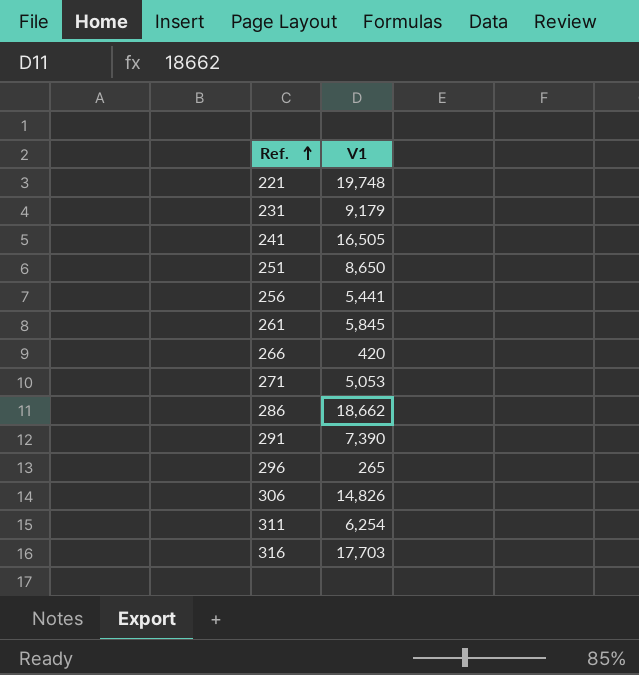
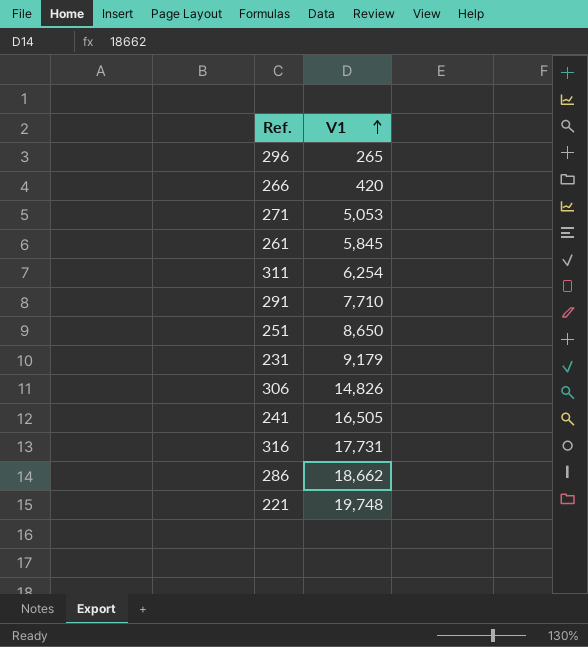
row order: Ref. ascending -> V1 ascending
row 256: 5,441 -> none
291 | V1: 7,390 -> 7,710
316 | V1: 17,703 -> 17,731

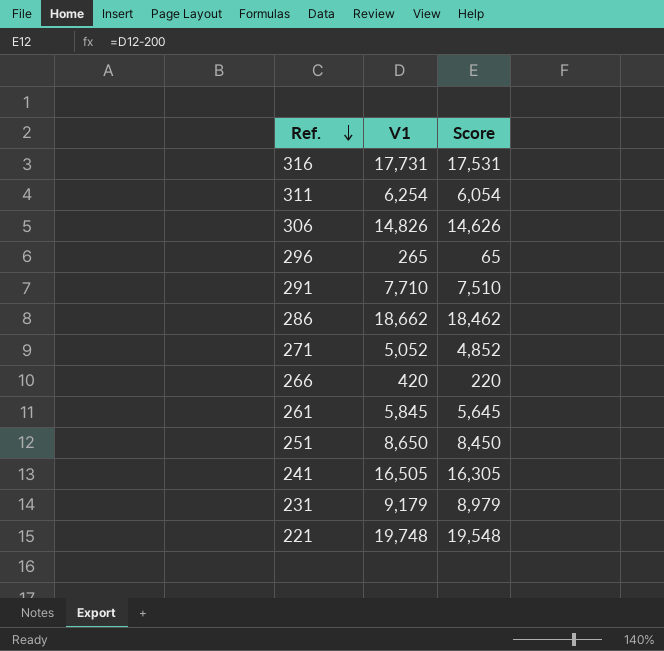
row order: V1 ascending -> Ref. descending
column Score | formula: none -> [V1] - 200
271 | V1: 5,053 -> 5,052

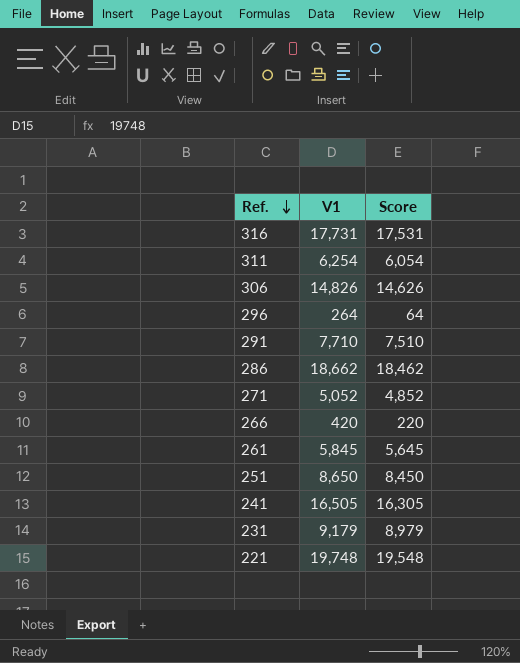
296 | V1: 265 -> 264
296 | Score: 65 -> 64

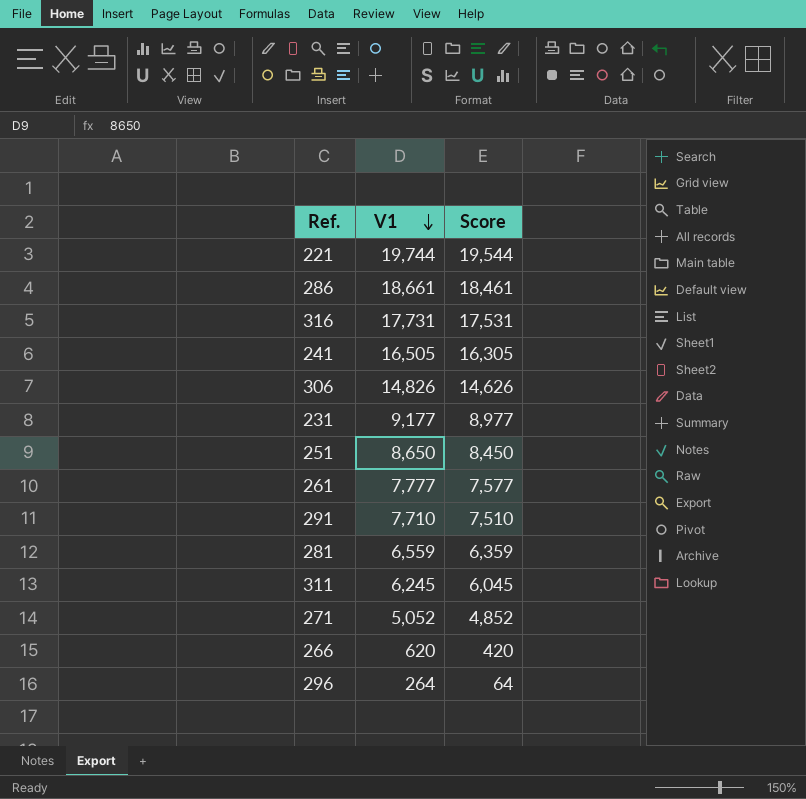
row order: Ref. descending -> V1 descending
221 | V1: 19,748 -> 19,744
221 | Score: 19,548 -> 19,544
286 | V1: 18,662 -> 18,661
286 | Score: 18,462 -> 18,461
231 | V1: 9,179 -> 9,177
231 | Score: 8,979 -> 8,977
261 | V1: 5,845 -> 7,777
261 | Score: 5,645 -> 7,577
row 281: none -> 6,559 | 6,359
311 | V1: 6,254 -> 6,245
311 | Score: 6,054 -> 6,045
266 | V1: 420 -> 620
266 | Score: 220 -> 420

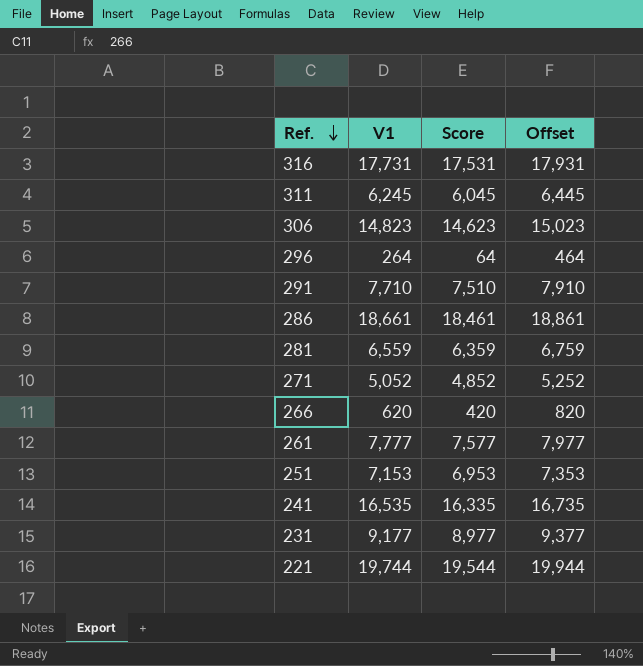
row order: V1 descending -> Ref. descending
column Offset | formula: none -> [V1] + 200
306 | V1: 14,826 -> 14,823
306 | Score: 14,626 -> 14,623
251 | V1: 8,650 -> 7,153
251 | Score: 8,450 -> 6,953
241 | V1: 16,505 -> 16,535
241 | Score: 16,305 -> 16,335

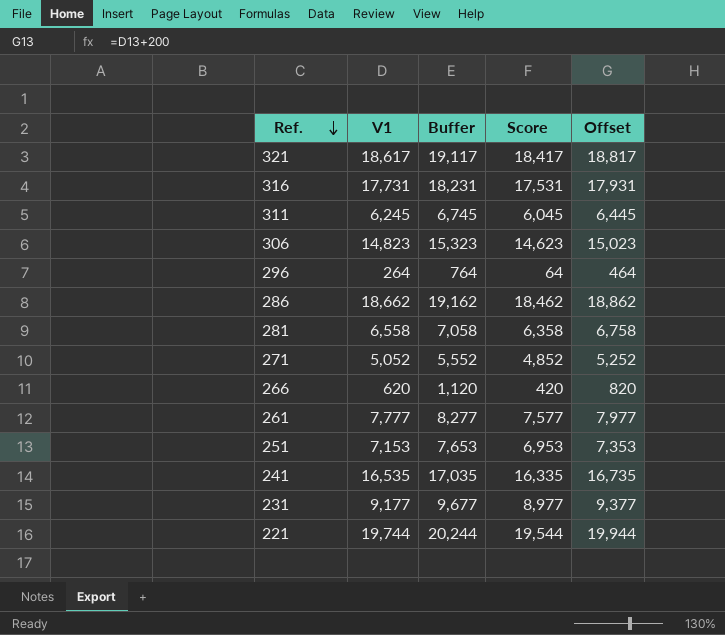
column Buffer | formula: none -> [V1] + 500
row 291: 7,710 | 7,510 | 7,910 -> none
row 321: none -> 18,617 | 19,117 | 18,417 | 18,817
286 | V1: 18,661 -> 18,662
286 | Score: 18,461 -> 18,462
286 | Offset: 18,861 -> 18,862
281 | V1: 6,559 -> 6,558
281 | Score: 6,359 -> 6,358
281 | Offset: 6,759 -> 6,758

